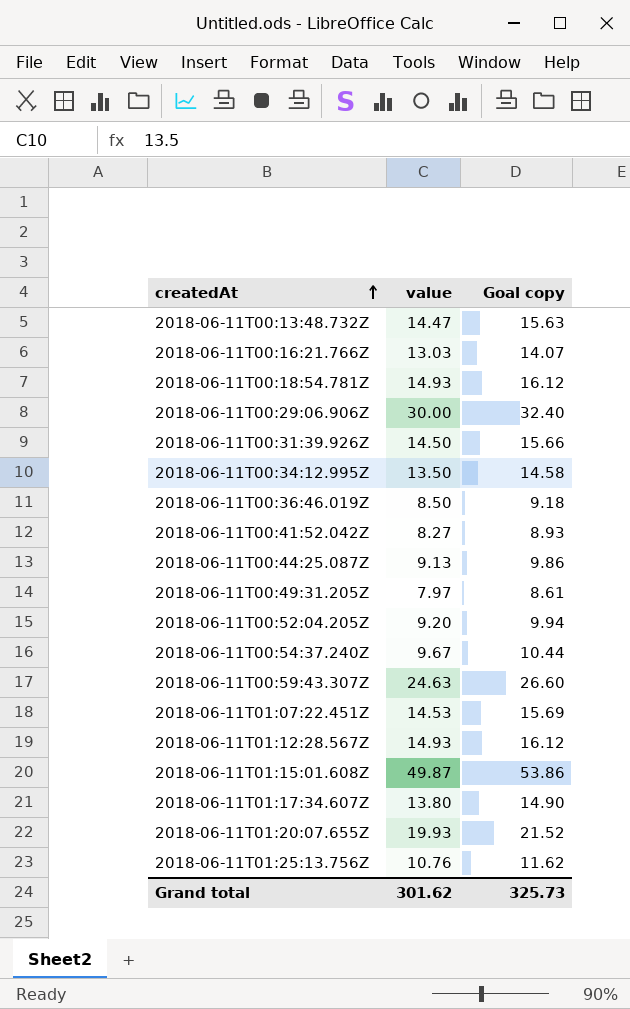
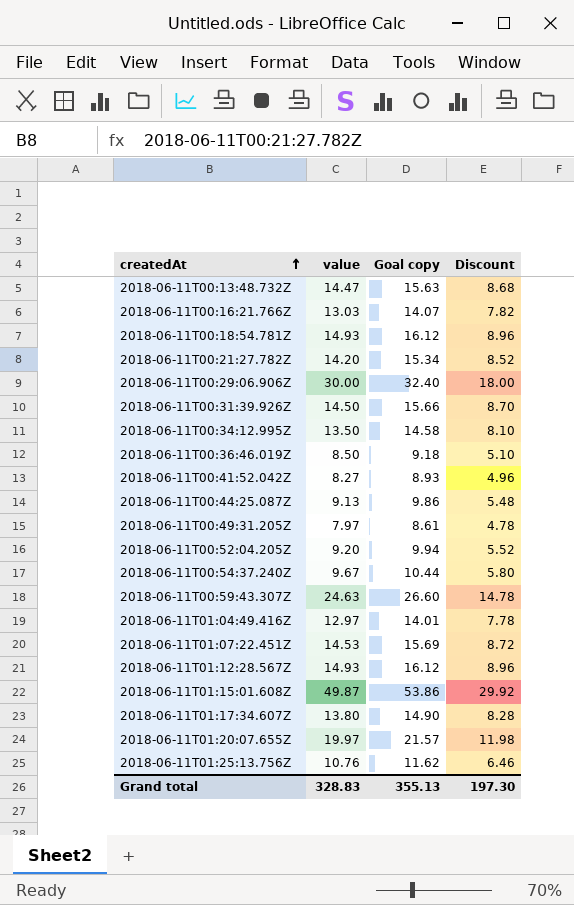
column Discount | formula: none -> [value] * 0.6
row 2018-06-11T00:21:27.782Z: none -> 14.20 | 15.34 | 8.52
row 2018-06-11T01:04:49.416Z: none -> 12.97 | 14.01 | 7.78
2018-06-11T01:20:07.655Z | value: 19.93 -> 19.97
2018-06-11T01:20:07.655Z | Goal copy: 21.52 -> 21.57
Grand total | value: 301.62 -> 328.83
Grand total | Goal copy: 325.73 -> 355.13

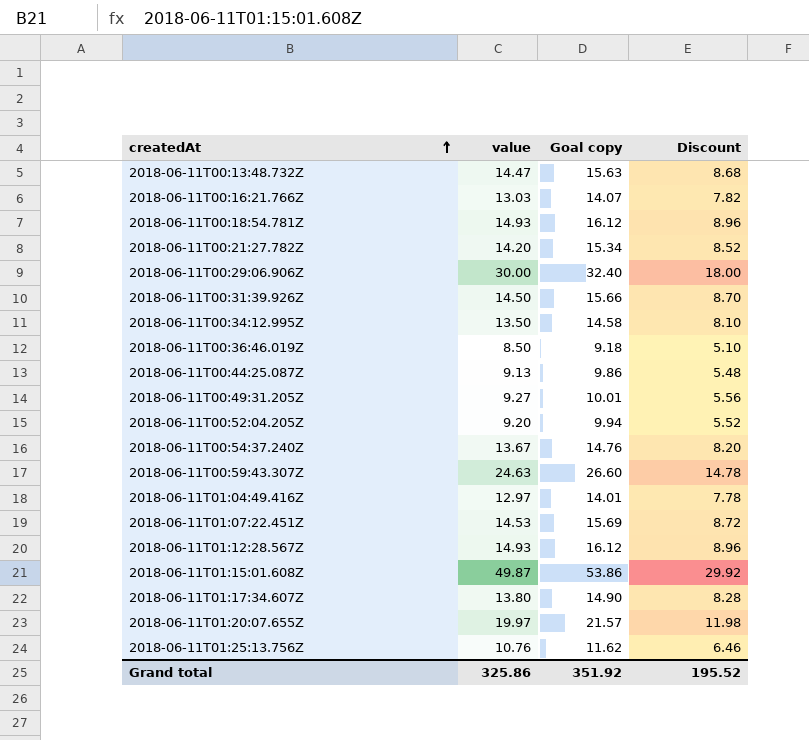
row 2018-06-11T00:41:52.042Z: 8.27 | 8.93 | 4.96 -> none
2018-06-11T00:49:31.205Z | value: 7.97 -> 9.27
2018-06-11T00:49:31.205Z | Goal copy: 8.61 -> 10.01
2018-06-11T00:49:31.205Z | Discount: 4.78 -> 5.56
2018-06-11T00:54:37.240Z | value: 9.67 -> 13.67
2018-06-11T00:54:37.240Z | Goal copy: 10.44 -> 14.76
2018-06-11T00:54:37.240Z | Discount: 5.80 -> 8.20
Grand total | value: 328.83 -> 325.86
Grand total | Goal copy: 355.13 -> 351.92
Grand total | Discount: 197.30 -> 195.52

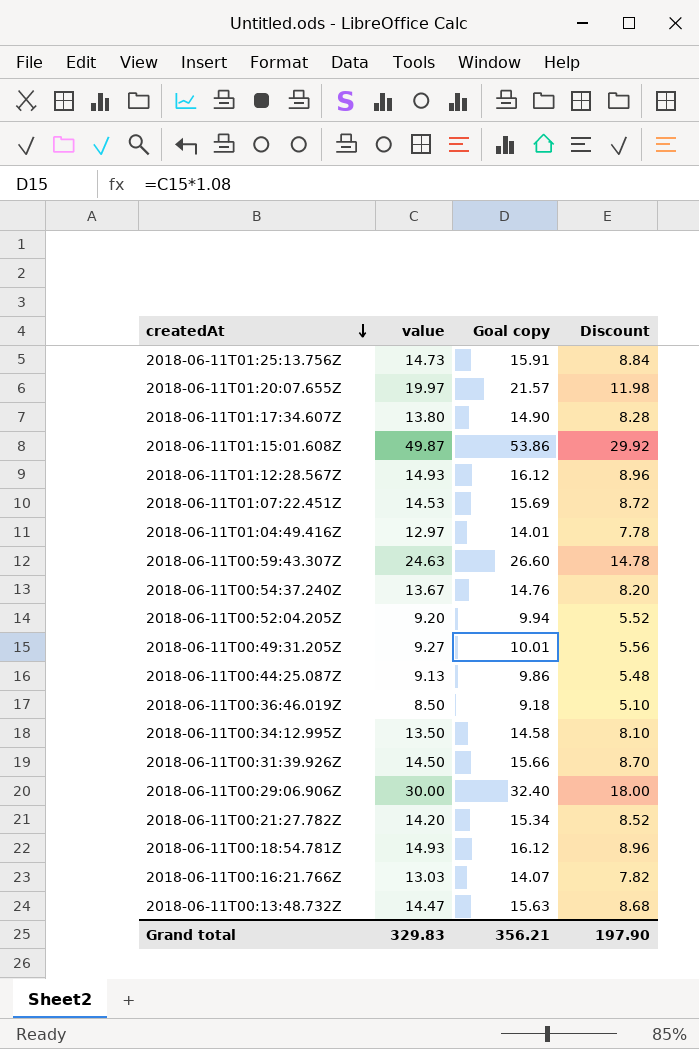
row order: createdAt ascending -> createdAt descending
2018-06-11T01:25:13.756Z | value: 10.76 -> 14.73
2018-06-11T01:25:13.756Z | Goal copy: 11.62 -> 15.91
2018-06-11T01:25:13.756Z | Discount: 6.46 -> 8.84
Grand total | value: 325.86 -> 329.83
Grand total | Goal copy: 351.92 -> 356.21
Grand total | Discount: 195.52 -> 197.90

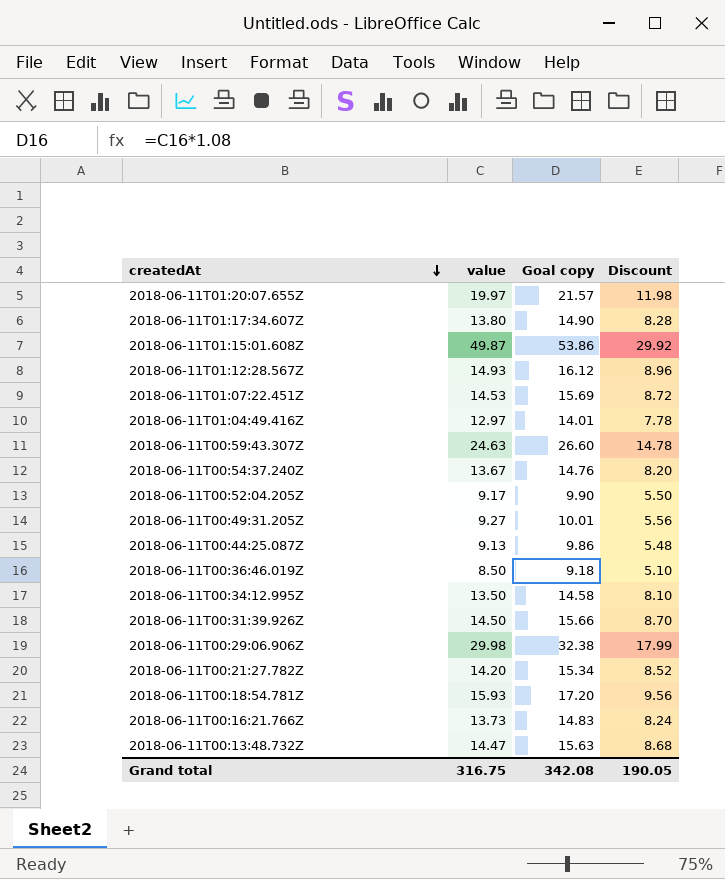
row 2018-06-11T01:25:13.756Z: 14.73 | 15.91 | 8.84 -> none
2018-06-11T00:52:04.205Z | value: 9.20 -> 9.17
2018-06-11T00:52:04.205Z | Goal copy: 9.94 -> 9.90
2018-06-11T00:52:04.205Z | Discount: 5.52 -> 5.50
2018-06-11T00:29:06.906Z | value: 30.00 -> 29.98
2018-06-11T00:29:06.906Z | Goal copy: 32.40 -> 32.38
2018-06-11T00:29:06.906Z | Discount: 18.00 -> 17.99
2018-06-11T00:18:54.781Z | value: 14.93 -> 15.93
2018-06-11T00:18:54.781Z | Goal copy: 16.12 -> 17.20
2018-06-11T00:18:54.781Z | Discount: 8.96 -> 9.56
2018-06-11T00:16:21.766Z | value: 13.03 -> 13.73
2018-06-11T00:16:21.766Z | Goal copy: 14.07 -> 14.83
2018-06-11T00:16:21.766Z | Discount: 7.82 -> 8.24
Grand total | value: 329.83 -> 316.75
Grand total | Goal copy: 356.21 -> 342.08
Grand total | Discount: 197.90 -> 190.05

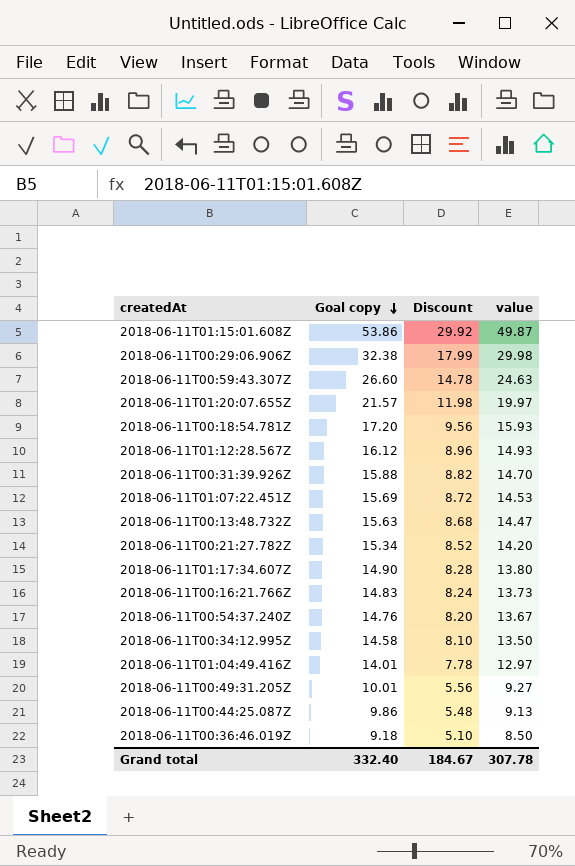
row order: createdAt descending -> Goal copy descending
column value | position: 2 -> 4
row 2018-06-11T00:52:04.205Z: 9.17 | 9.90 | 5.50 -> none
2018-06-11T00:31:39.926Z | Goal copy: 15.66 -> 15.88
2018-06-11T00:31:39.926Z | Discount: 8.70 -> 8.82
2018-06-11T00:31:39.926Z | value: 14.50 -> 14.70
Grand total | Goal copy: 342.08 -> 332.40
Grand total | Discount: 190.05 -> 184.67
Grand total | value: 316.75 -> 307.78

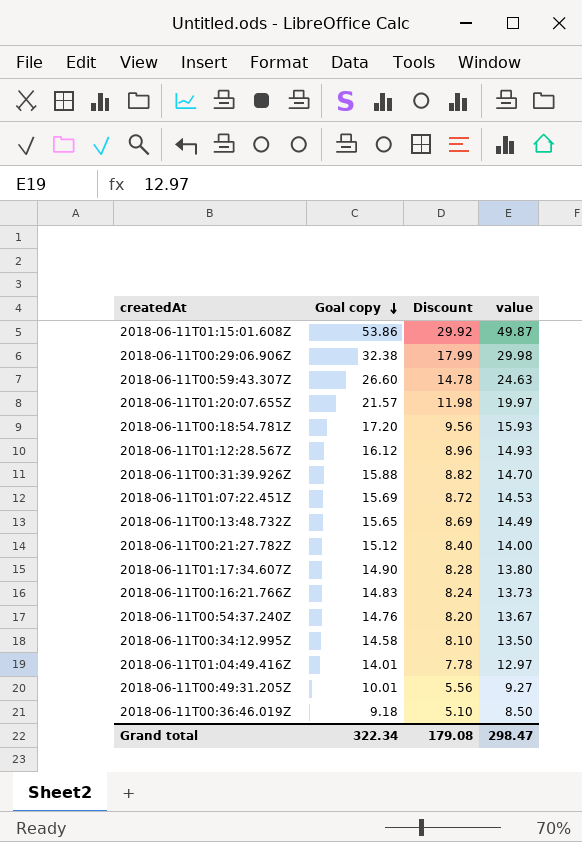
row 2018-06-11T00:44:25.087Z: 9.86 | 5.48 | 9.13 -> none
2018-06-11T00:13:48.732Z | Goal copy: 15.63 -> 15.65
2018-06-11T00:13:48.732Z | Discount: 8.68 -> 8.69
2018-06-11T00:13:48.732Z | value: 14.47 -> 14.49
2018-06-11T00:21:27.782Z | Goal copy: 15.34 -> 15.12
2018-06-11T00:21:27.782Z | Discount: 8.52 -> 8.40
2018-06-11T00:21:27.782Z | value: 14.20 -> 14.00
Grand total | Goal copy: 332.40 -> 322.34
Grand total | Discount: 184.67 -> 179.08
Grand total | value: 307.78 -> 298.47

